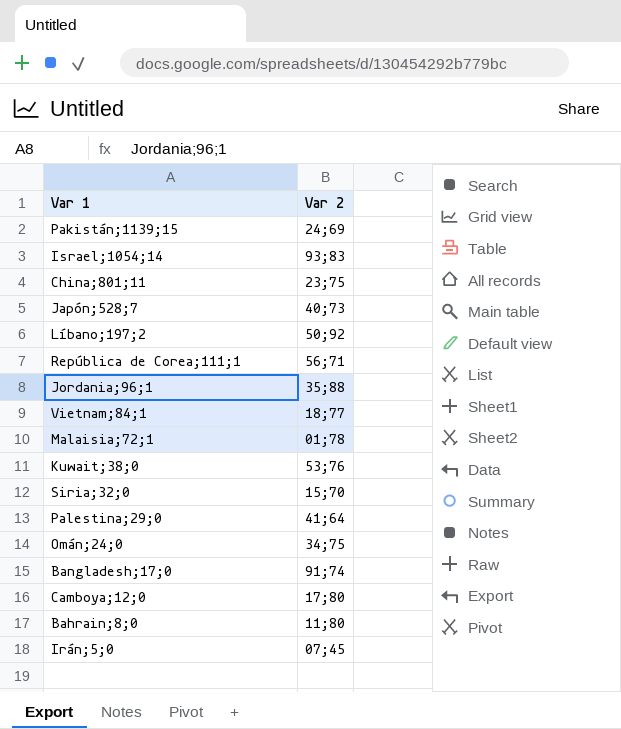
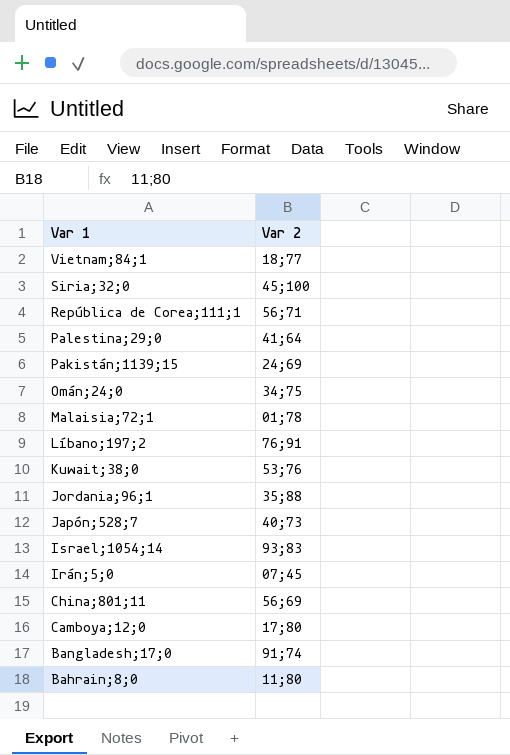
row order: none -> Var 1 descending
Siria;32;0 | Var 2: 15;70 -> 45;100
Líbano;197;2 | Var 2: 50;92 -> 76;91
China;801;11 | Var 2: 23;75 -> 56;69

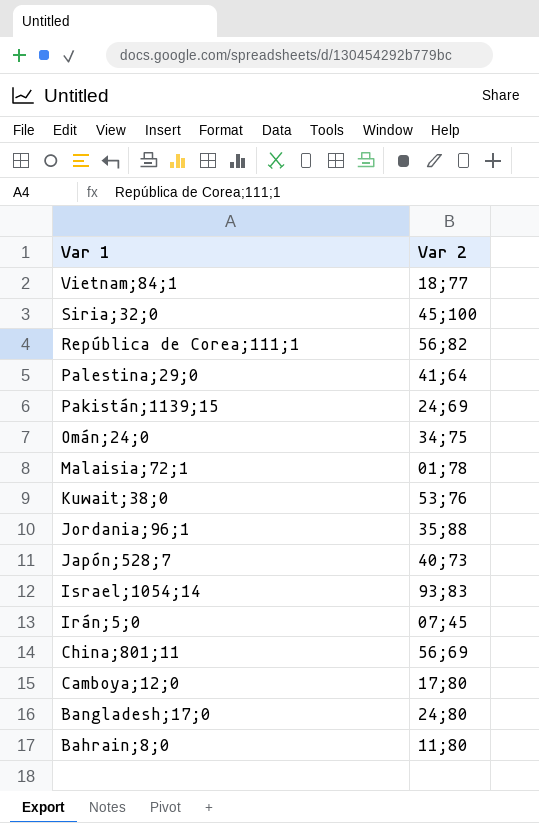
row Líbano;197;2: 76;91 -> none
República de Corea;111;1 | Var 2: 56;71 -> 56;82
Bangladesh;17;0 | Var 2: 91;74 -> 24;80

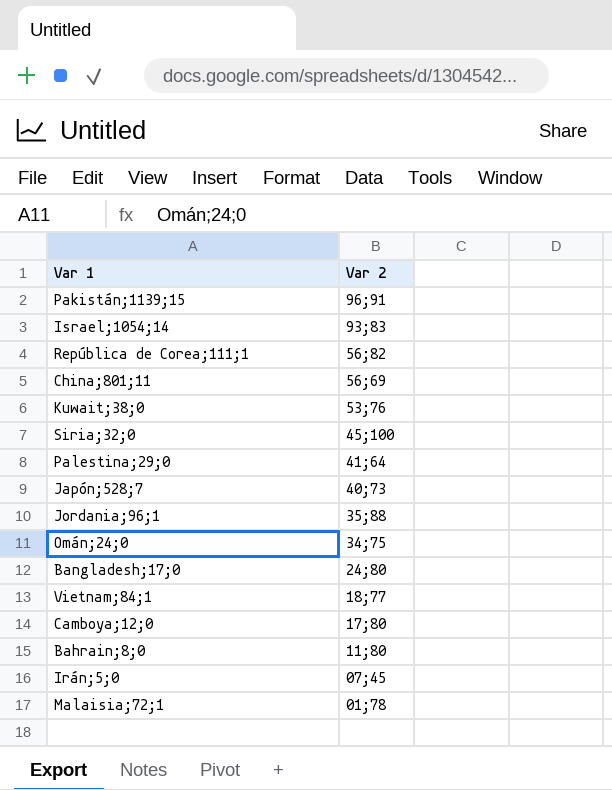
row order: Var 1 descending -> Var 2 descending
Pakistán;1139;15 | Var 2: 24;69 -> 96;91

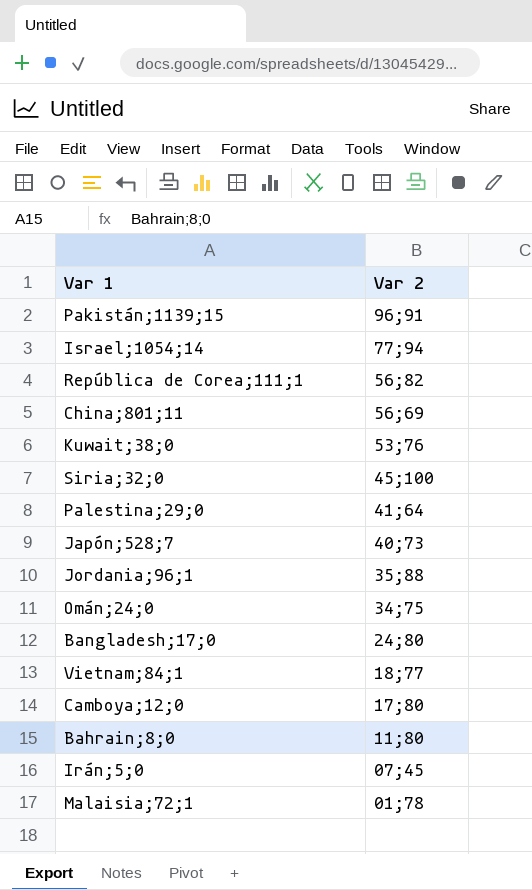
Israel;1054;14 | Var 2: 93;83 -> 77;94

